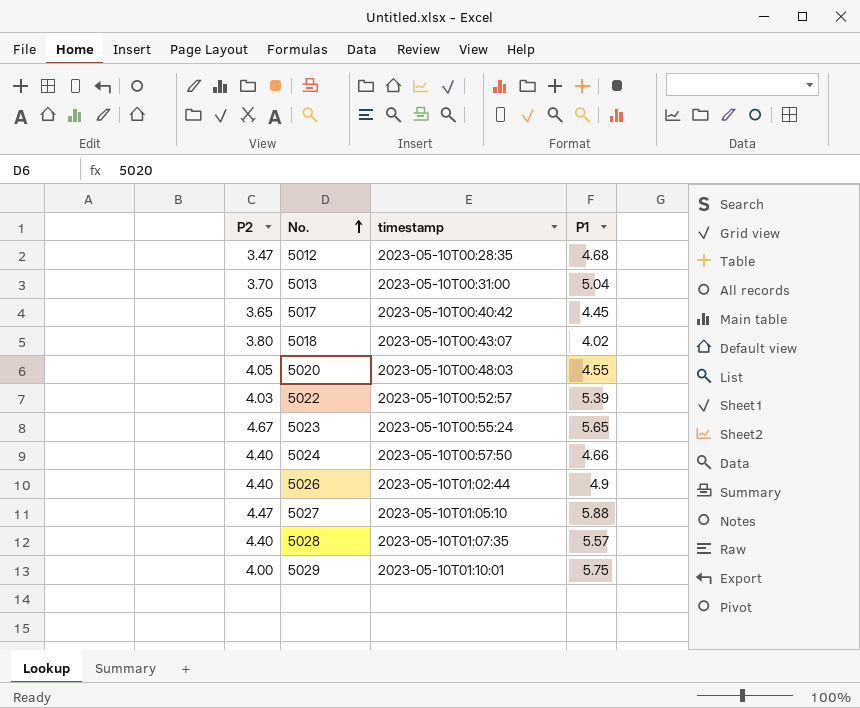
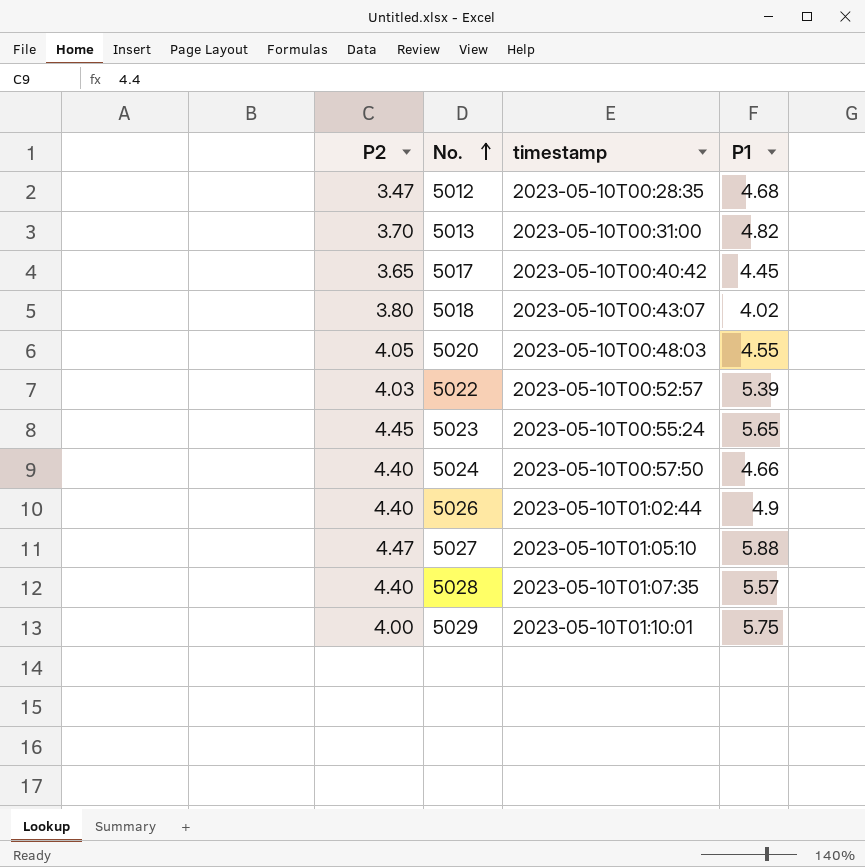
5013 | P1: 5.04 -> 4.82
5023 | P2: 4.67 -> 4.45

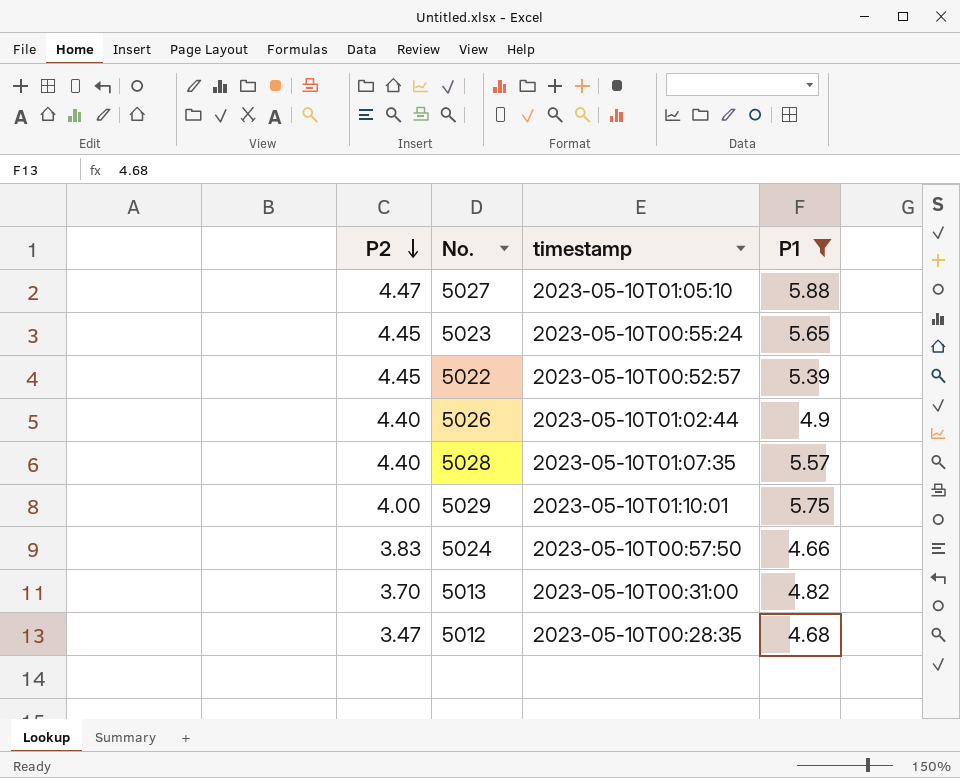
filter: none -> P1 >= 4.66
row order: No. ascending -> P2 descending
5022 | P2: 4.03 -> 4.45
5024 | P2: 4.40 -> 3.83

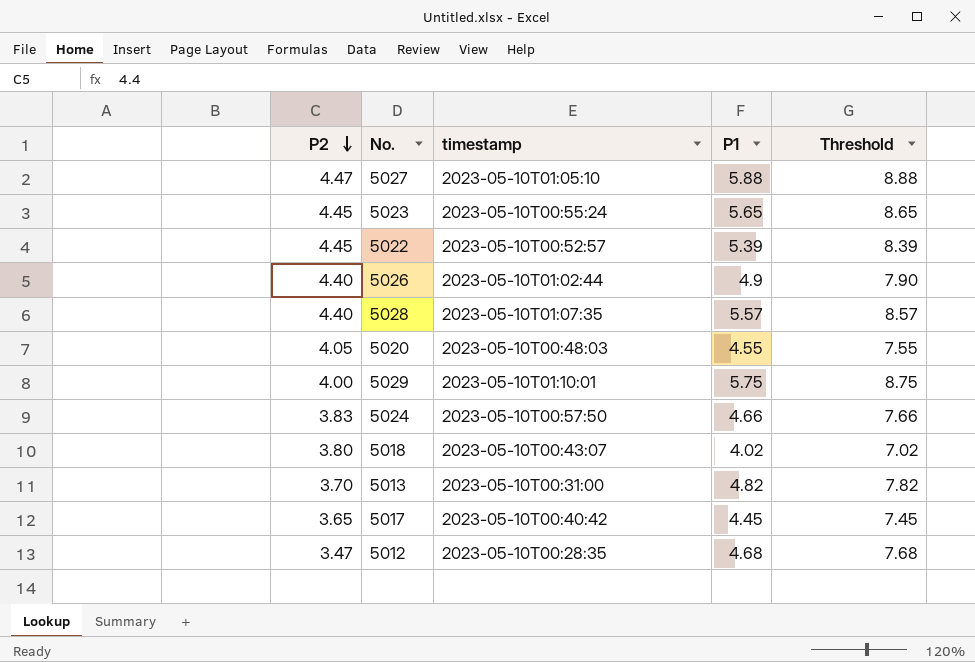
filter: P1 >= 4.66 -> none
column Threshold | formula: none -> [P1] + 3

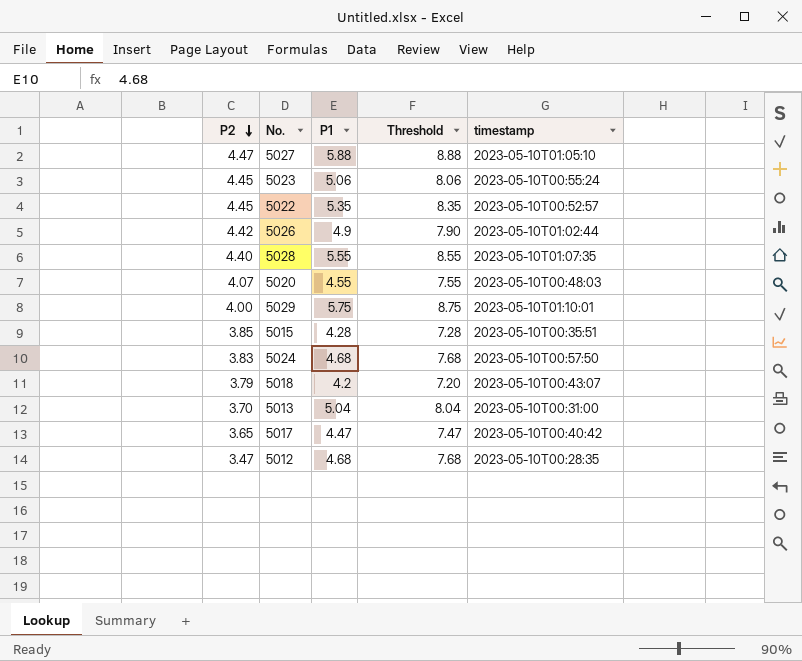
column timestamp | position: 3 -> 5
5023 | P1: 5.65 -> 5.06
5023 | Threshold: 8.65 -> 8.06
5022 | P1: 5.39 -> 5.35
5022 | Threshold: 8.39 -> 8.35
5026 | P2: 4.40 -> 4.42
5028 | P1: 5.57 -> 5.55
5028 | Threshold: 8.57 -> 8.55
5020 | P2: 4.05 -> 4.07
row 5015: none -> 3.85 | 4.28 | 7.28 | 2023-05-10T00:35:51
5024 | P1: 4.66 -> 4.68
5024 | Threshold: 7.66 -> 7.68
5018 | P2: 3.80 -> 3.79
5018 | P1: 4.02 -> 4.2
5018 | Threshold: 7.02 -> 7.20
5013 | P1: 4.82 -> 5.04
5013 | Threshold: 7.82 -> 8.04
5017 | P1: 4.45 -> 4.47
5017 | Threshold: 7.45 -> 7.47

